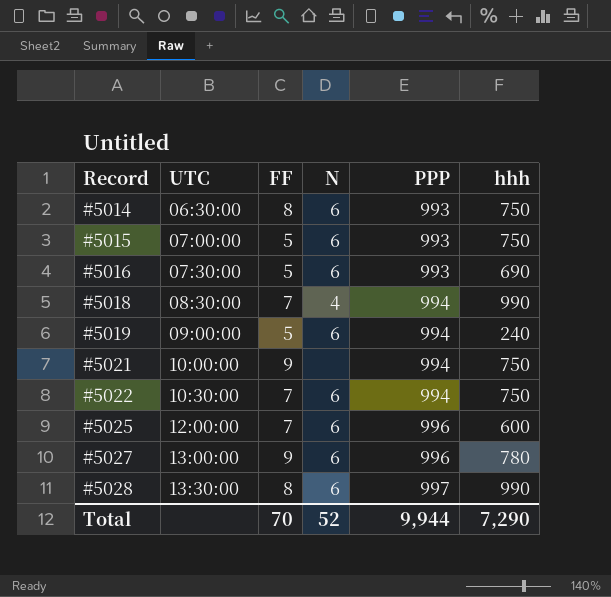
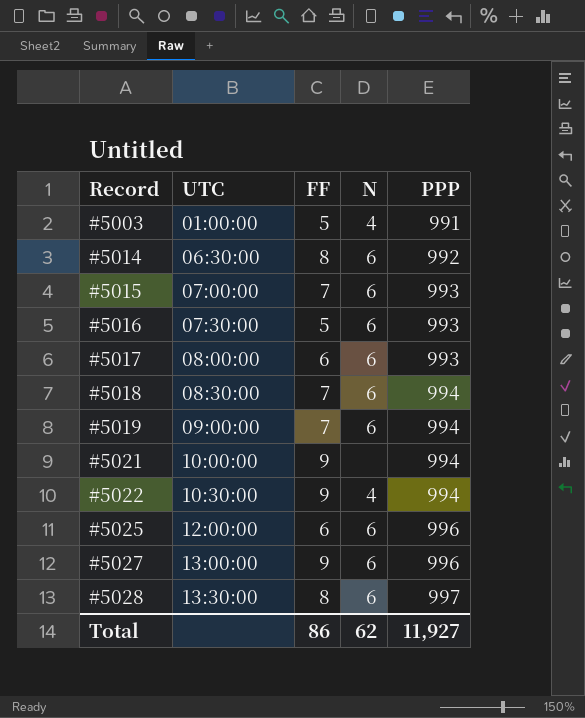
column hhh | position: 6 -> none
row #5003: none -> 01:00:00 | 5 | 4 | 991
#5014 | PPP: 993 -> 992
#5015 | FF: 5 -> 7
row #5017: none -> 08:00:00 | 6 | 6 | 993
#5018 | N: 4 -> 6
#5019 | FF: 5 -> 7
#5022 | FF: 7 -> 9
#5022 | N: 6 -> 4
#5025 | FF: 7 -> 6
Total | FF: 70 -> 86
Total | N: 52 -> 62
Total | PPP: 9,944 -> 11,927

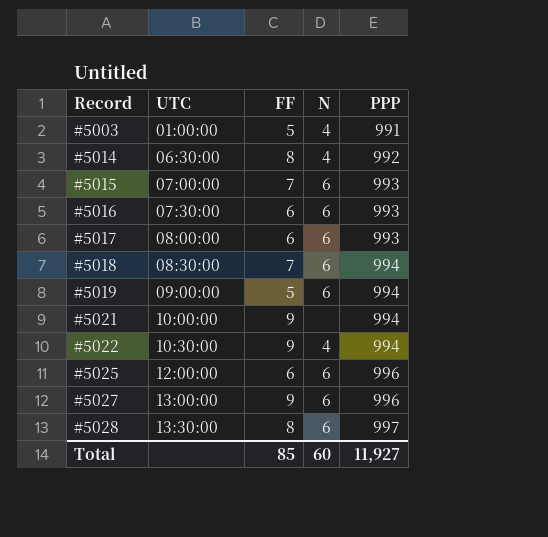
#5014 | N: 6 -> 4
#5016 | FF: 5 -> 6
#5019 | FF: 7 -> 5
Total | FF: 86 -> 85
Total | N: 62 -> 60

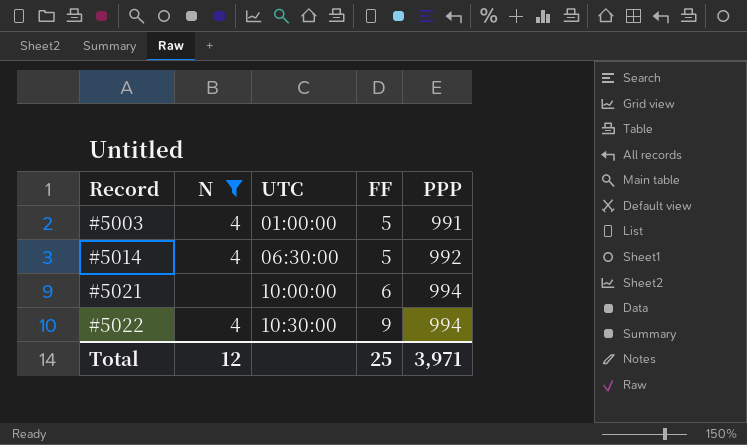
filter: none -> N != 6
column N | position: 4 -> 2
#5014 | FF: 8 -> 5
#5021 | FF: 9 -> 6
Total | N: 60 -> 12
Total | FF: 85 -> 25
Total | PPP: 11,927 -> 3,971

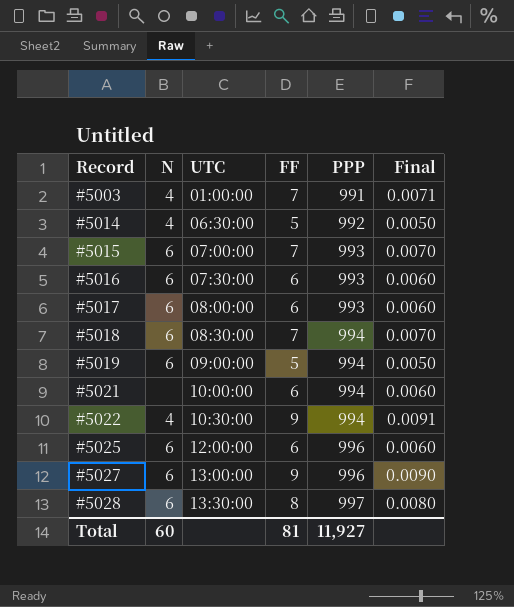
filter: N != 6 -> none
column Final | formula: none -> [FF] / [PPP]
#5003 | FF: 5 -> 7
Total | N: 12 -> 60
Total | FF: 25 -> 81
Total | PPP: 3,971 -> 11,927

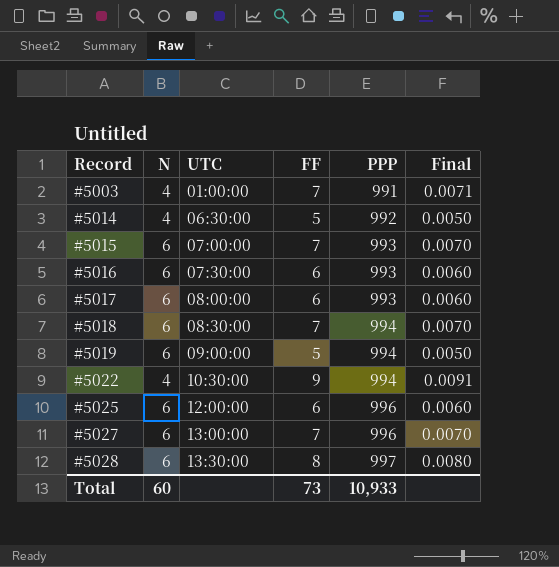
row #5021: none | 10:00:00 | 6 | 994 | 0.0060 -> none
#5027 | FF: 9 -> 7
#5027 | Final: 0.0090 -> 0.0070
Total | FF: 81 -> 73
Total | PPP: 11,927 -> 10,933

